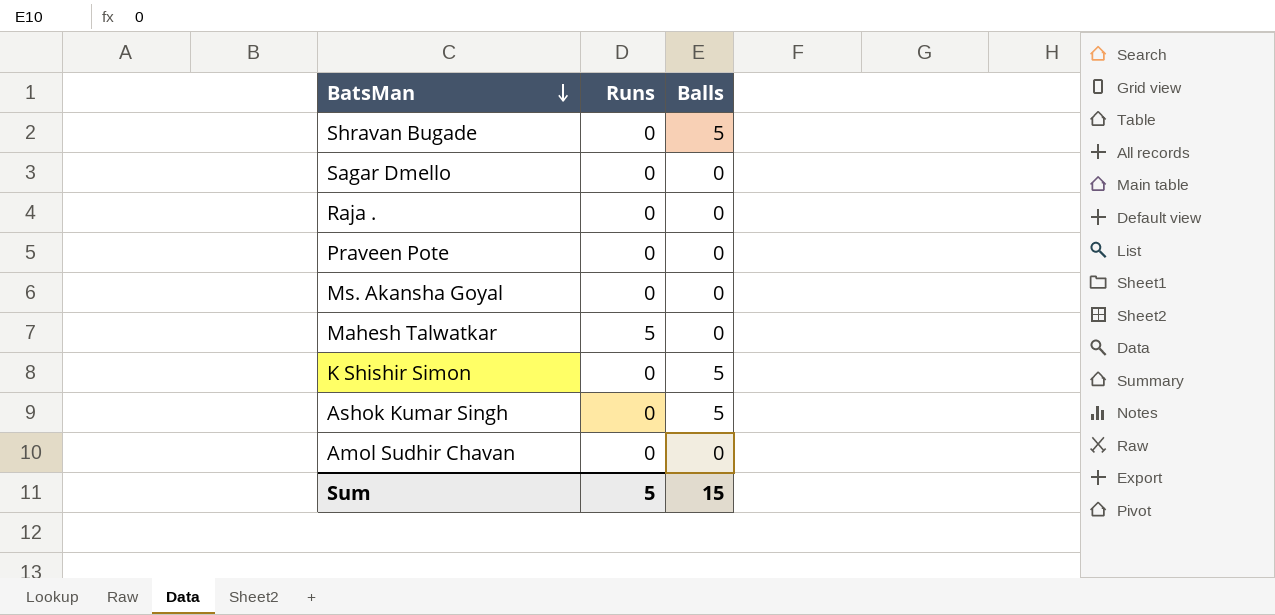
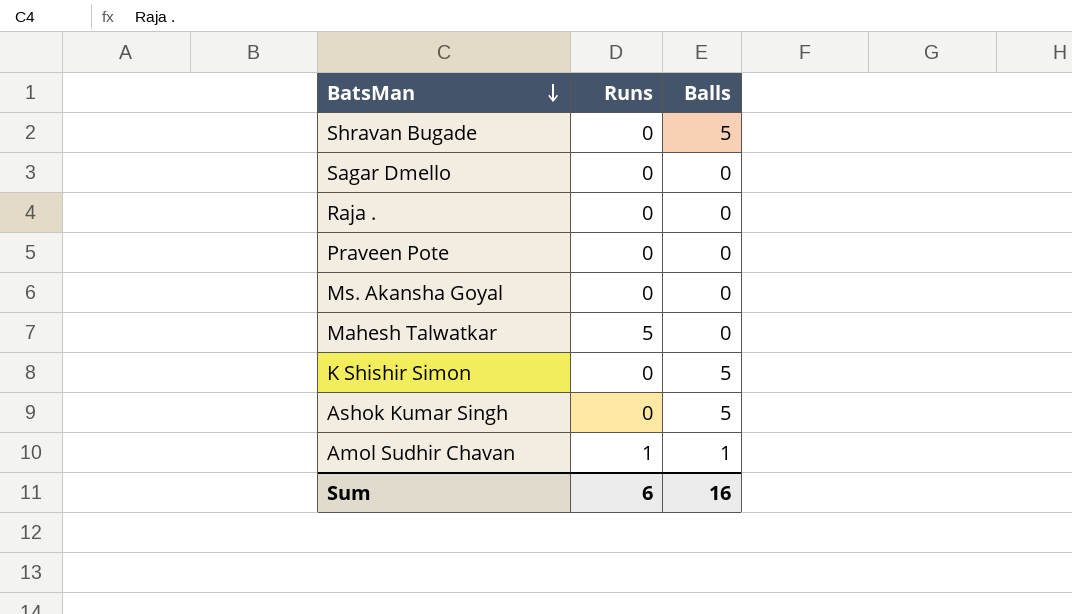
Amol Sudhir Chavan | Runs: 0 -> 1
Amol Sudhir Chavan | Balls: 0 -> 1
Sum | Runs: 5 -> 6
Sum | Balls: 15 -> 16

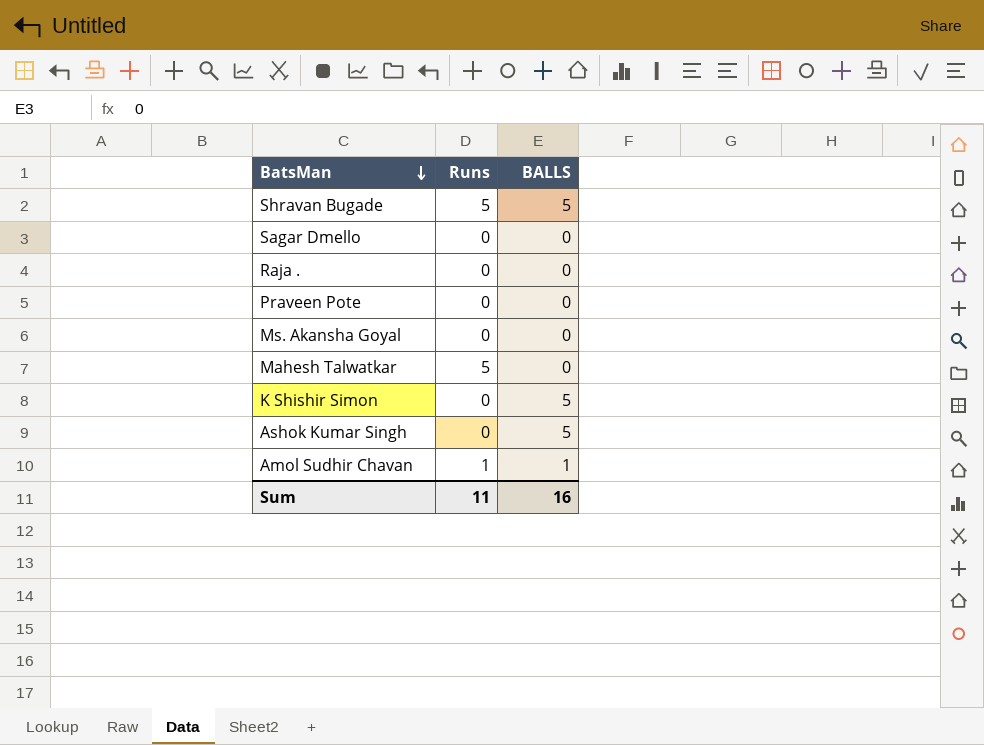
column name: Balls -> BALLS
Shravan Bugade | Runs: 0 -> 5
Sum | Runs: 6 -> 11

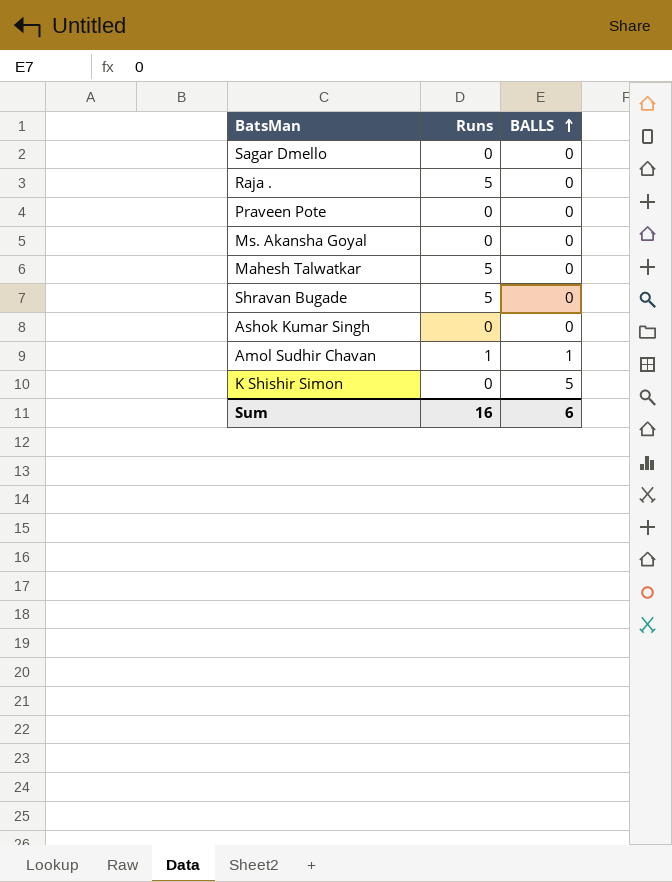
row order: BatsMan descending -> BALLS ascending
Raja . | Runs: 0 -> 5
Shravan Bugade | BALLS: 5 -> 0
Ashok Kumar Singh | BALLS: 5 -> 0
Sum | Runs: 11 -> 16
Sum | BALLS: 16 -> 6

